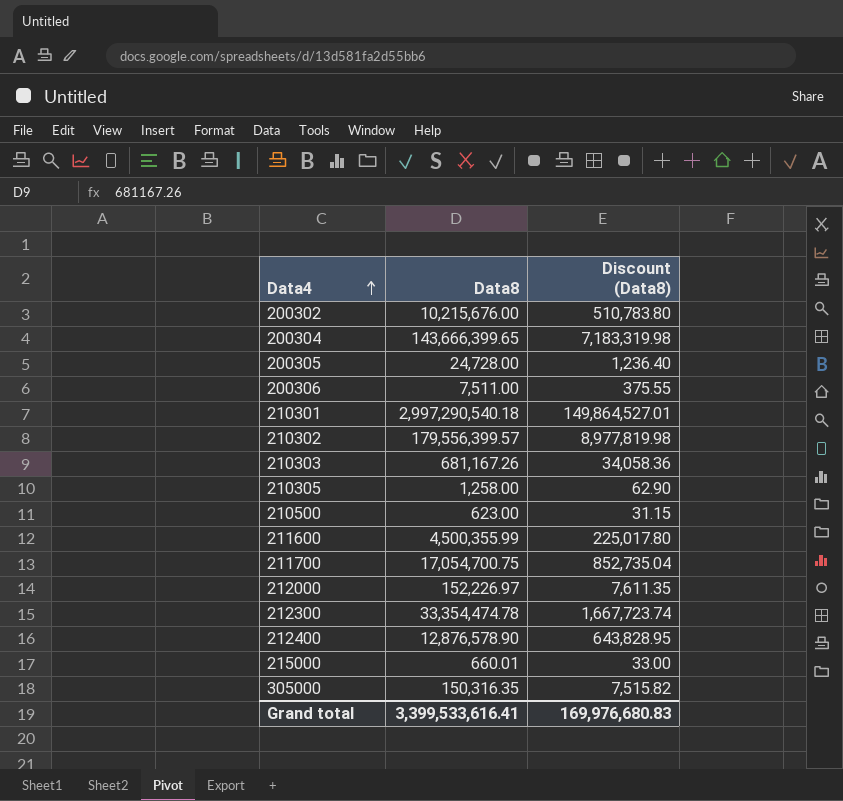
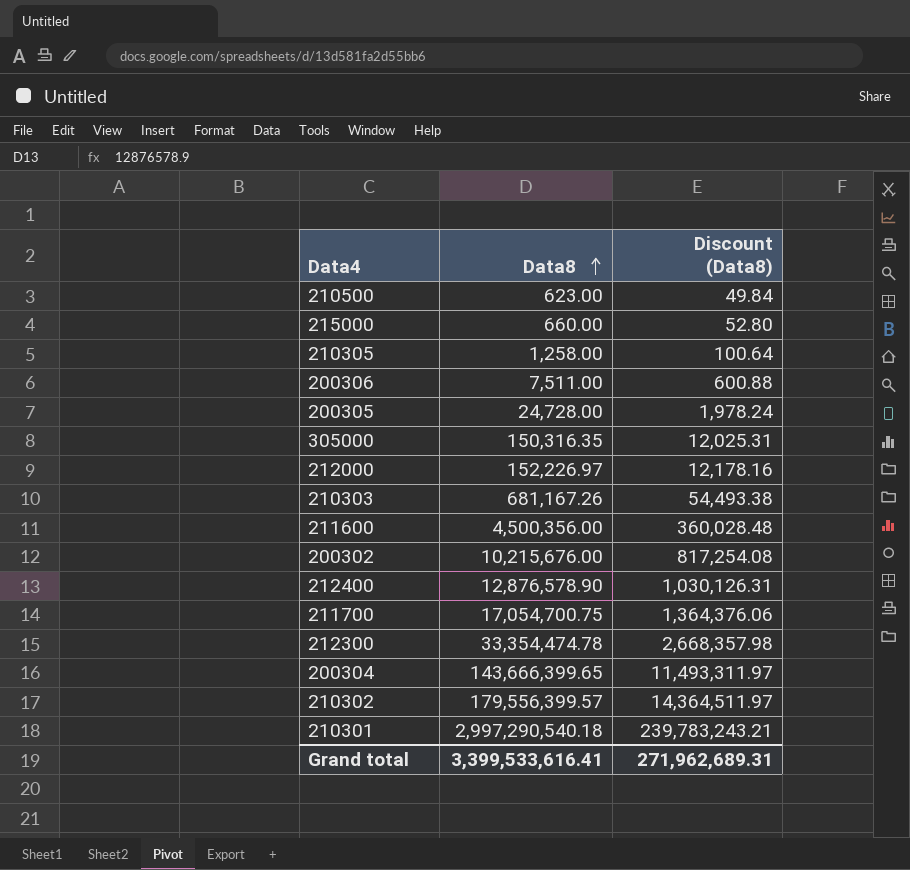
row order: Data4 ascending -> Data8 ascending
column Discount (Data8) | formula: [Data8] * 0.05 -> [Data8] * 0.08
215000 | Data8: 660.01 -> 660.00
211600 | Data8: 4,500,355.99 -> 4,500,356.00
Grand total | Discount (Data8): 169,976,680.83 -> 271,962,689.31

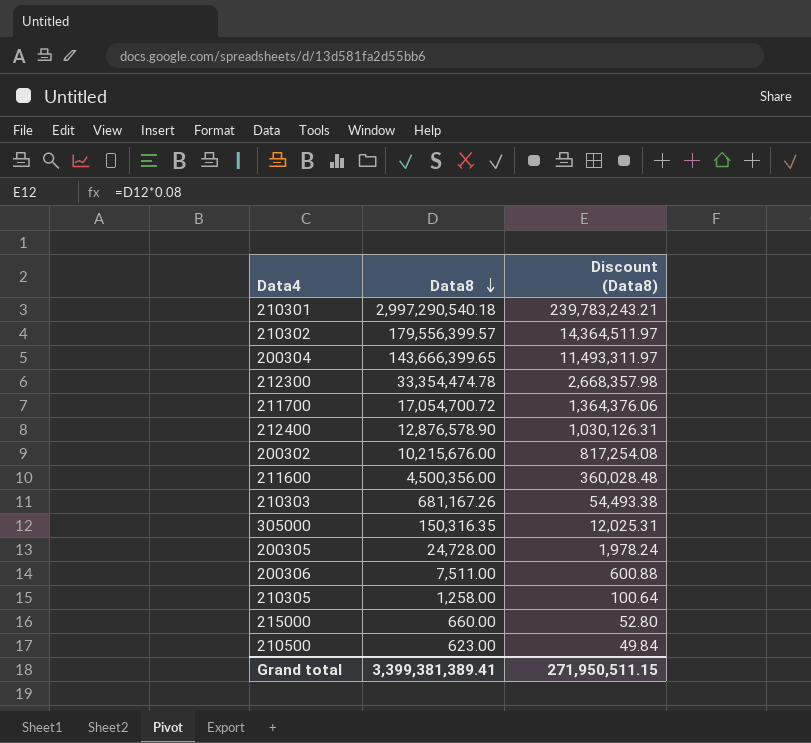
row order: Data8 ascending -> Data8 descending
row 212000: 152,226.97 | 12,178.16 -> none
211700 | Data8: 17,054,700.75 -> 17,054,700.72
Grand total | Data8: 3,399,533,616.41 -> 3,399,381,389.41
Grand total | Discount (Data8): 271,962,689.31 -> 271,950,511.15

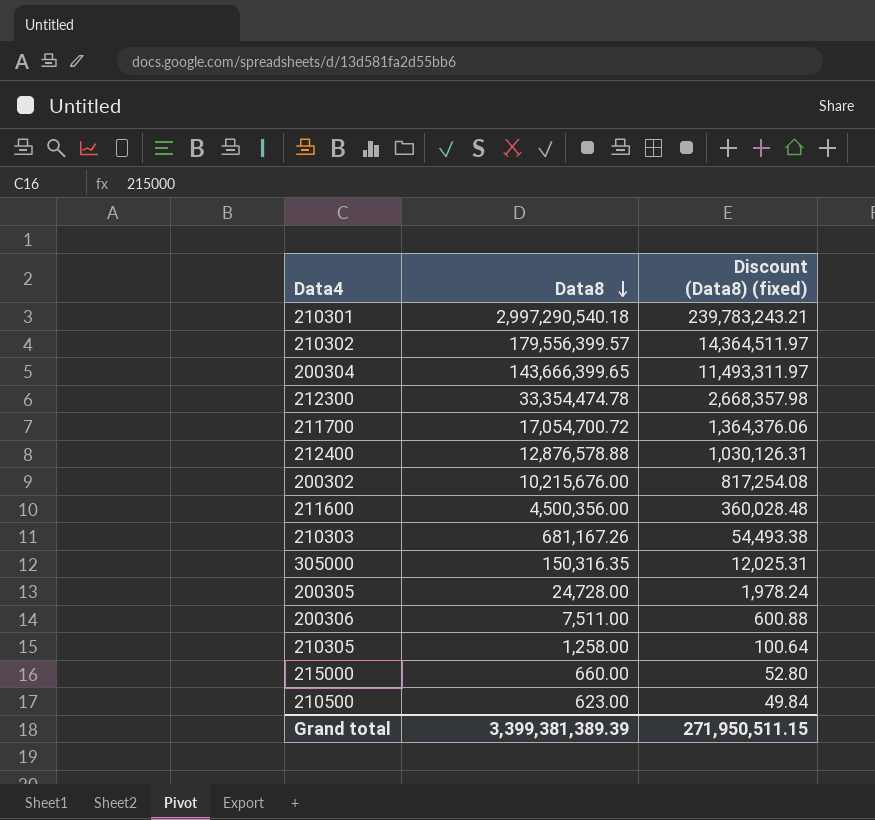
column name: Discount (Data8) -> Discount (Data8) (fixed)
212400 | Data8: 12,876,578.90 -> 12,876,578.88
Grand total | Data8: 3,399,381,389.41 -> 3,399,381,389.39

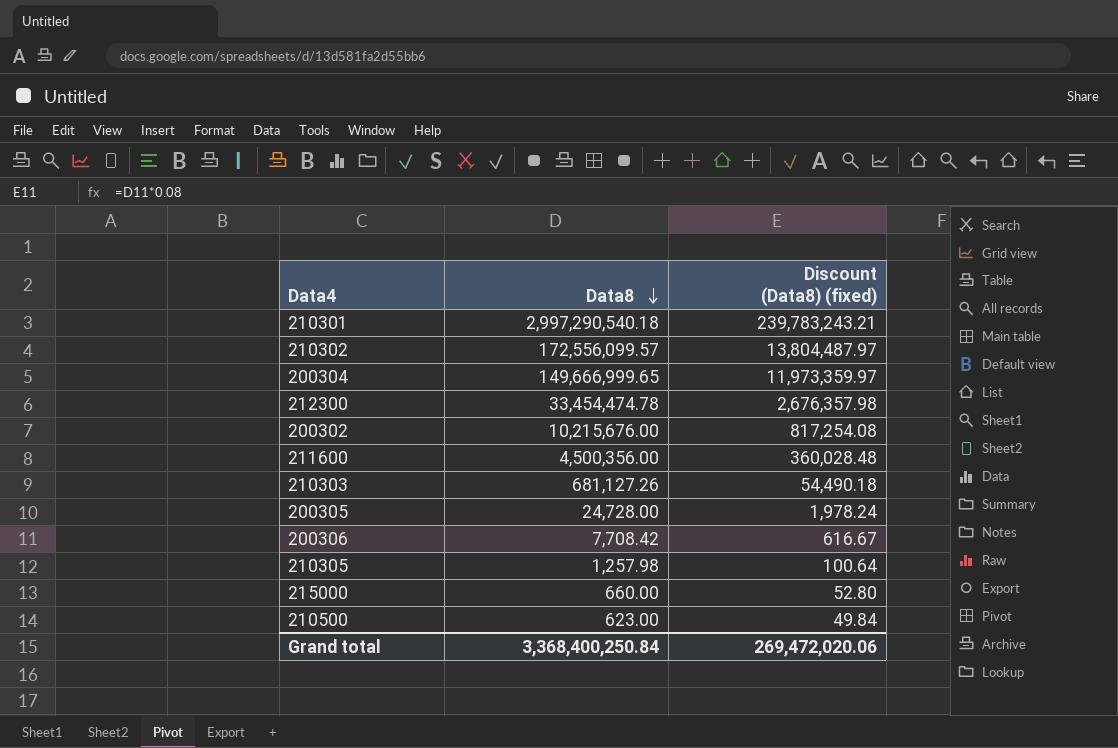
row 211700: 17,054,700.72 | 1,364,376.06 -> none
row 212400: 12,876,578.88 | 1,030,126.31 -> none
row 305000: 150,316.35 | 12,025.31 -> none
210302 | Data8: 179,556,399.57 -> 172,556,099.57
210302 | Discount (Data8) (fixed): 14,364,511.97 -> 13,804,487.97
200304 | Data8: 143,666,399.65 -> 149,666,999.65
200304 | Discount (Data8) (fixed): 11,493,311.97 -> 11,973,359.97
212300 | Data8: 33,354,474.78 -> 33,454,474.78
212300 | Discount (Data8) (fixed): 2,668,357.98 -> 2,676,357.98
210303 | Data8: 681,167.26 -> 681,127.26
210303 | Discount (Data8) (fixed): 54,493.38 -> 54,490.18
200306 | Data8: 7,511.00 -> 7,708.42
200306 | Discount (Data8) (fixed): 600.88 -> 616.67
210305 | Data8: 1,258.00 -> 1,257.98
Grand total | Data8: 3,399,381,389.39 -> 3,368,400,250.84
Grand total | Discount (Data8) (fixed): 271,950,511.15 -> 269,472,020.06

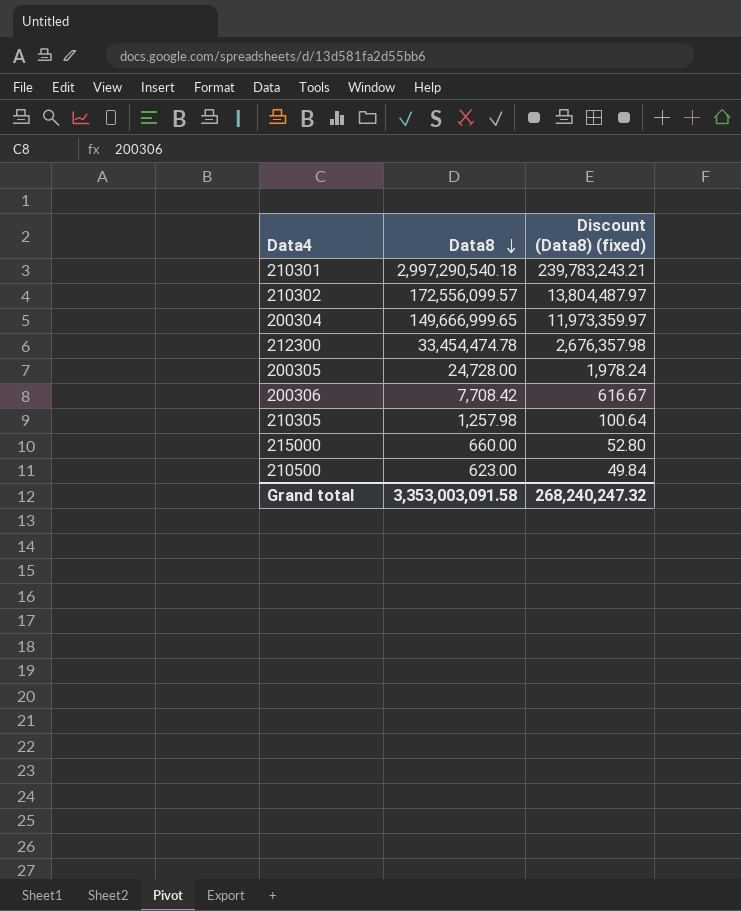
row 200302: 10,215,676.00 | 817,254.08 -> none
row 211600: 4,500,356.00 | 360,028.48 -> none
row 210303: 681,127.26 | 54,490.18 -> none
Grand total | Data8: 3,368,400,250.84 -> 3,353,003,091.58
Grand total | Discount (Data8) (fixed): 269,472,020.06 -> 268,240,247.32

